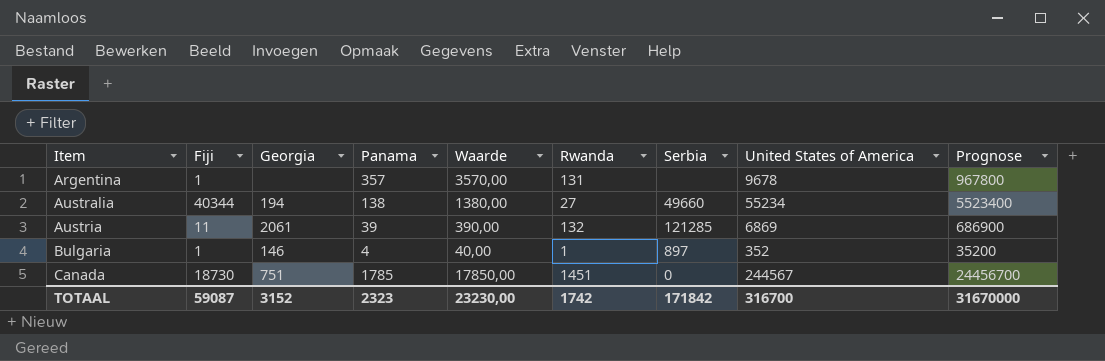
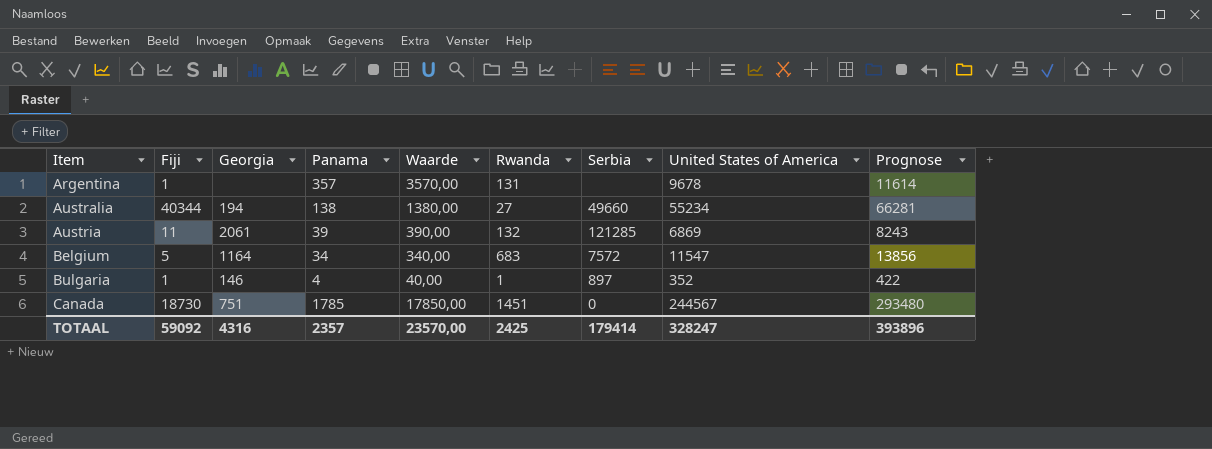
column Prognose | formula: [United States of America] * 100 -> [United States of America] * 1,2
row Belgium: none -> 5 | 1164 | 34 | 340,00 | 683 | 7572 | 11547 | 13856
TOTAAL | Fiji: 59087 -> 59092
TOTAAL | Georgia: 3152 -> 4316
TOTAAL | Panama: 2323 -> 2357
TOTAAL | Waarde: 23230,00 -> 23570,00
TOTAAL | Rwanda: 1742 -> 2425
TOTAAL | Serbia: 171842 -> 179414
TOTAAL | United States of America: 316700 -> 328247
TOTAAL | Prognose: 31670000 -> 393896

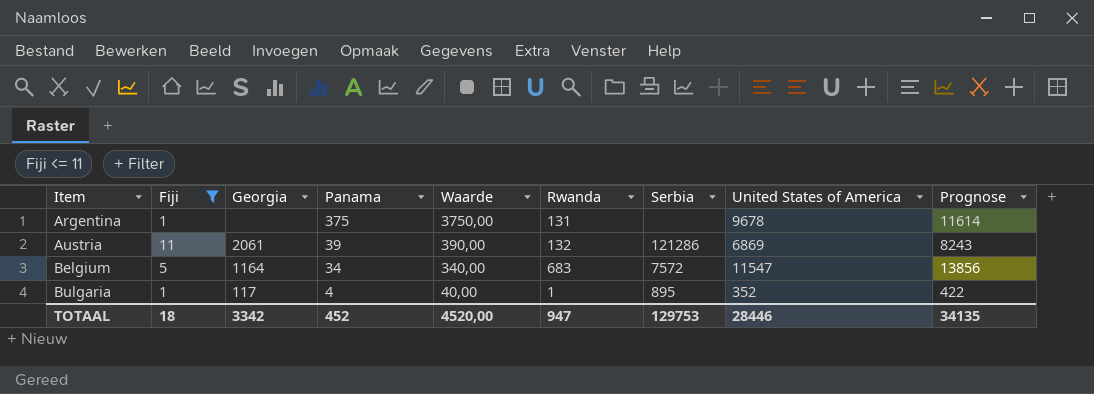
filter: none -> Fiji <= 11
Argentina | Panama: 357 -> 375
Argentina | Waarde: 3570,00 -> 3750,00
Austria | Serbia: 121285 -> 121286
Bulgaria | Georgia: 146 -> 117
Bulgaria | Serbia: 897 -> 895
TOTAAL | Fiji: 59092 -> 18
TOTAAL | Georgia: 4316 -> 3342
TOTAAL | Panama: 2357 -> 452
TOTAAL | Waarde: 23570,00 -> 4520,00
TOTAAL | Rwanda: 2425 -> 947
TOTAAL | Serbia: 179414 -> 129753
TOTAAL | United States of America: 328247 -> 28446
TOTAAL | Prognose: 393896 -> 34135

